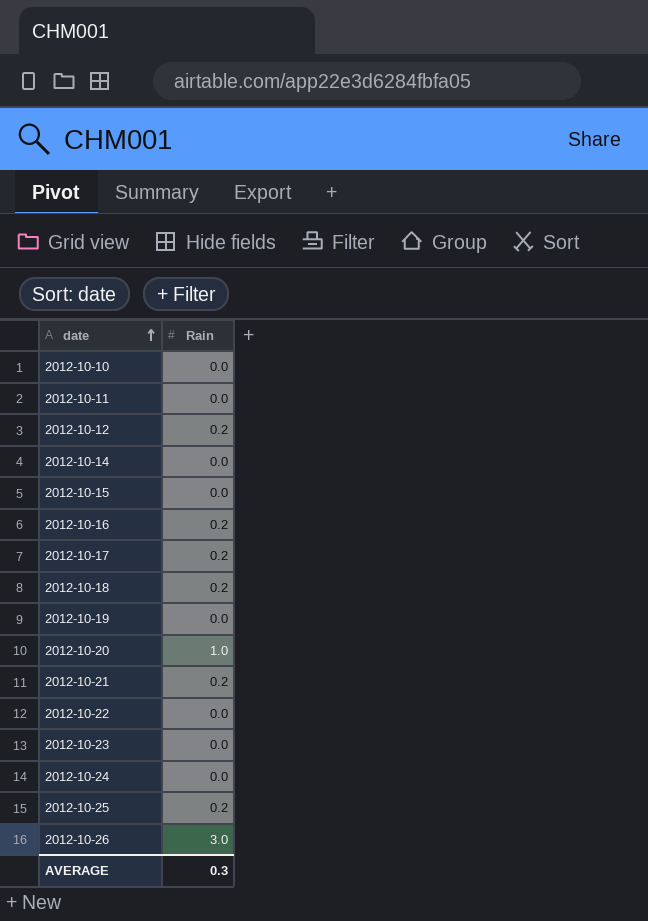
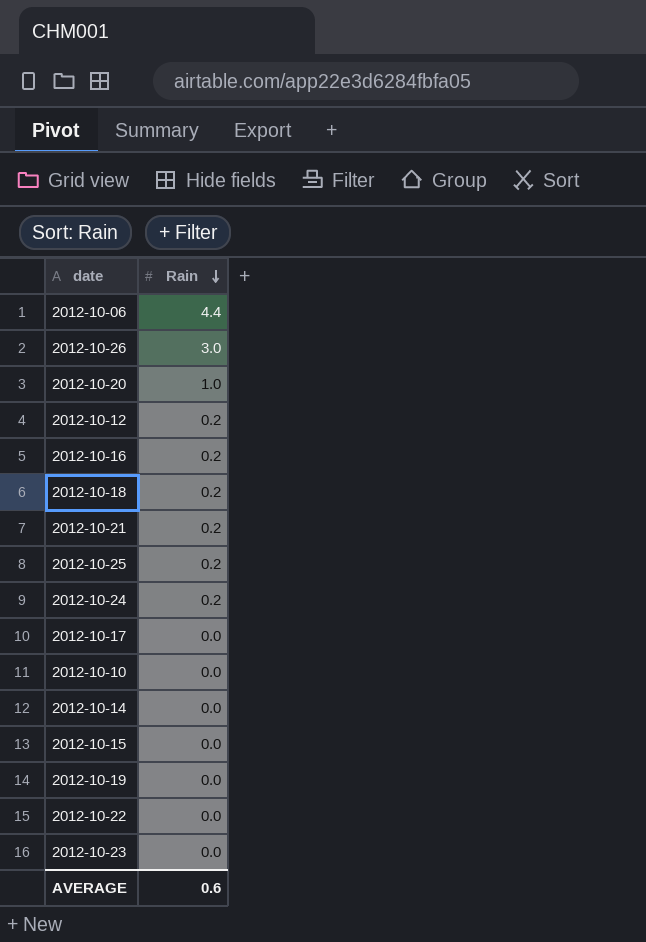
row order: date ascending -> Rain descending
row 2012-10-11: 0.0 -> none
row 2012-10-06: none -> 4.4
2012-10-24 | Rain: 0.0 -> 0.2
2012-10-17 | Rain: 0.2 -> 0.0
AVERAGE | Rain: 0.3 -> 0.6

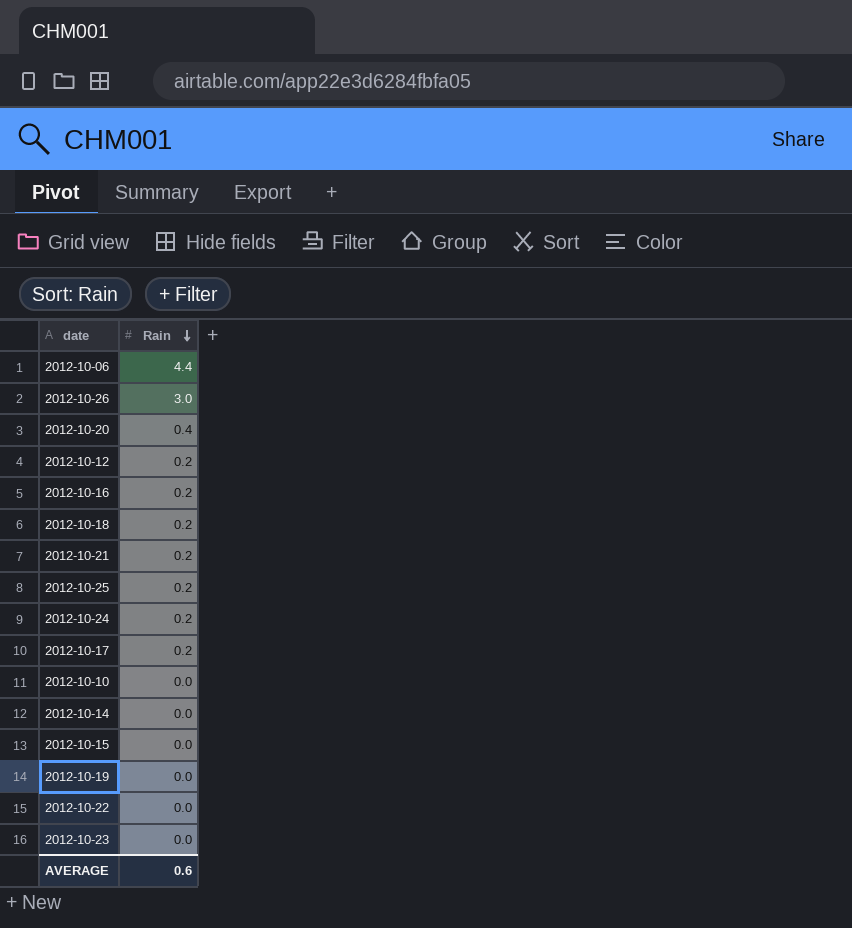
2012-10-20 | Rain: 1.0 -> 0.4
2012-10-17 | Rain: 0.0 -> 0.2

